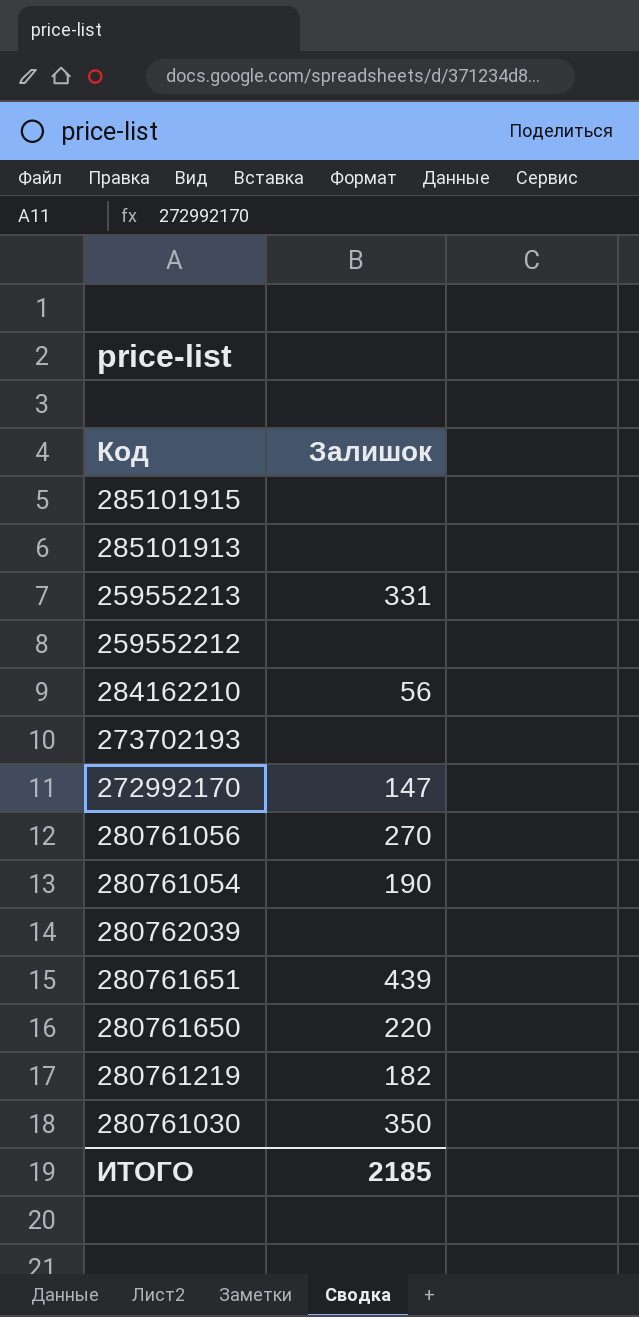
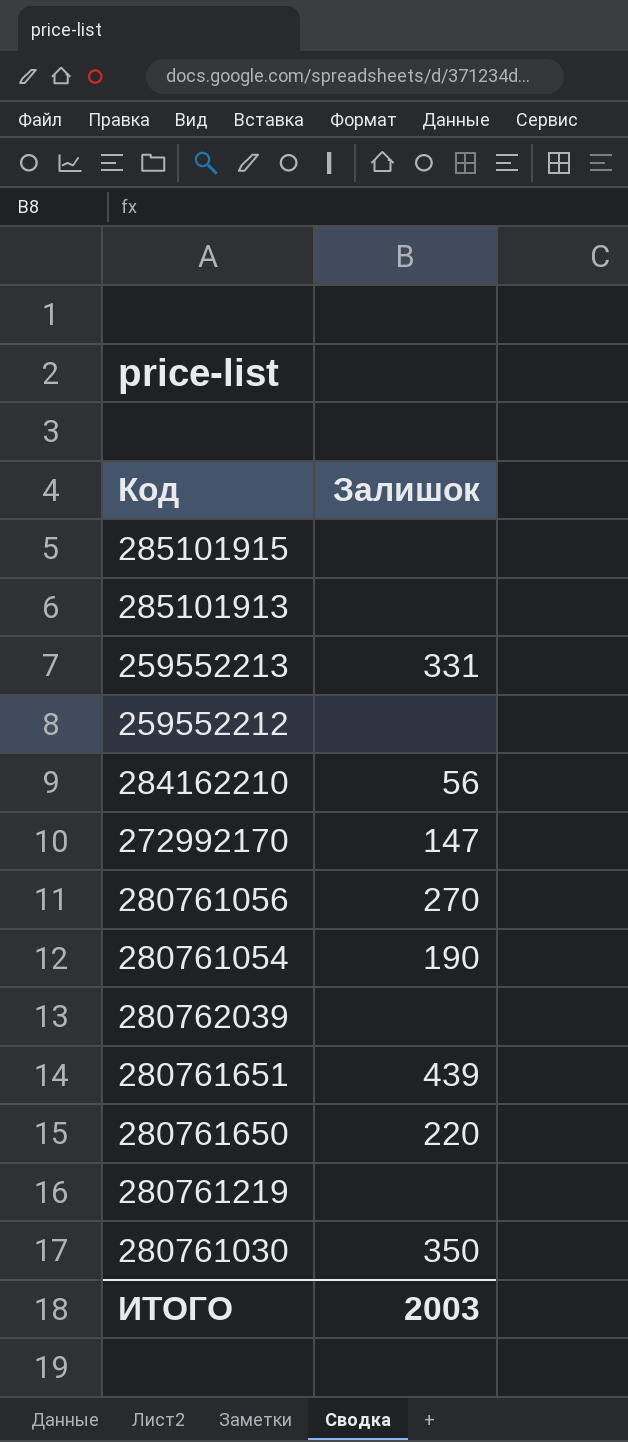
row 273702193: none -> none
280761219 | Залишок: 182 -> none
ИТОГО | Залишок: 2185 -> 2003

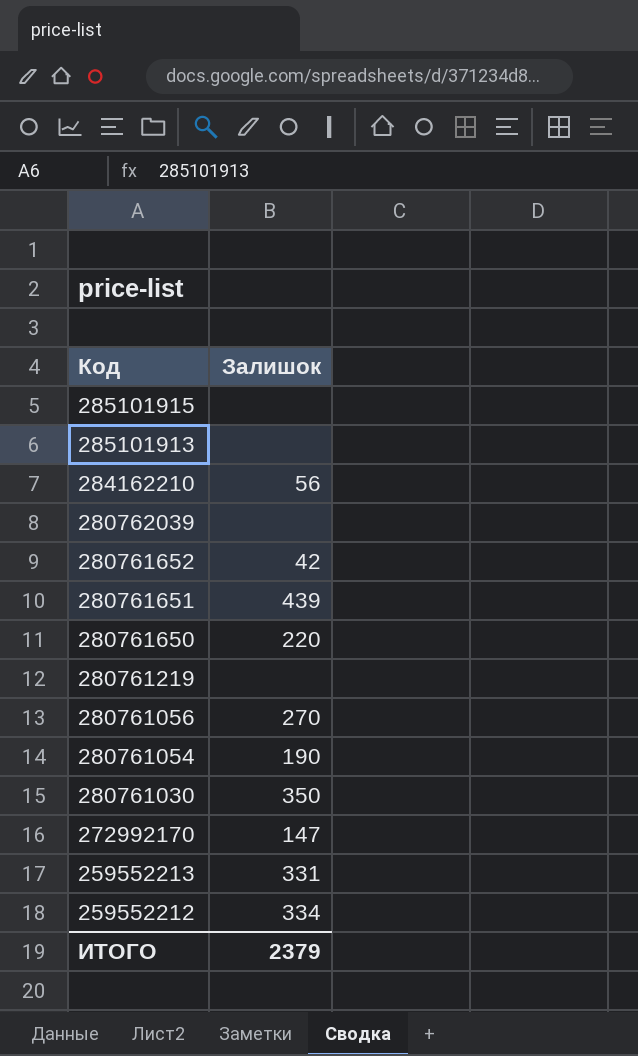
row order: none -> Код descending
row 280761652: none -> 42
259552212 | Залишок: none -> 334
ИТОГО | Залишок: 2003 -> 2379

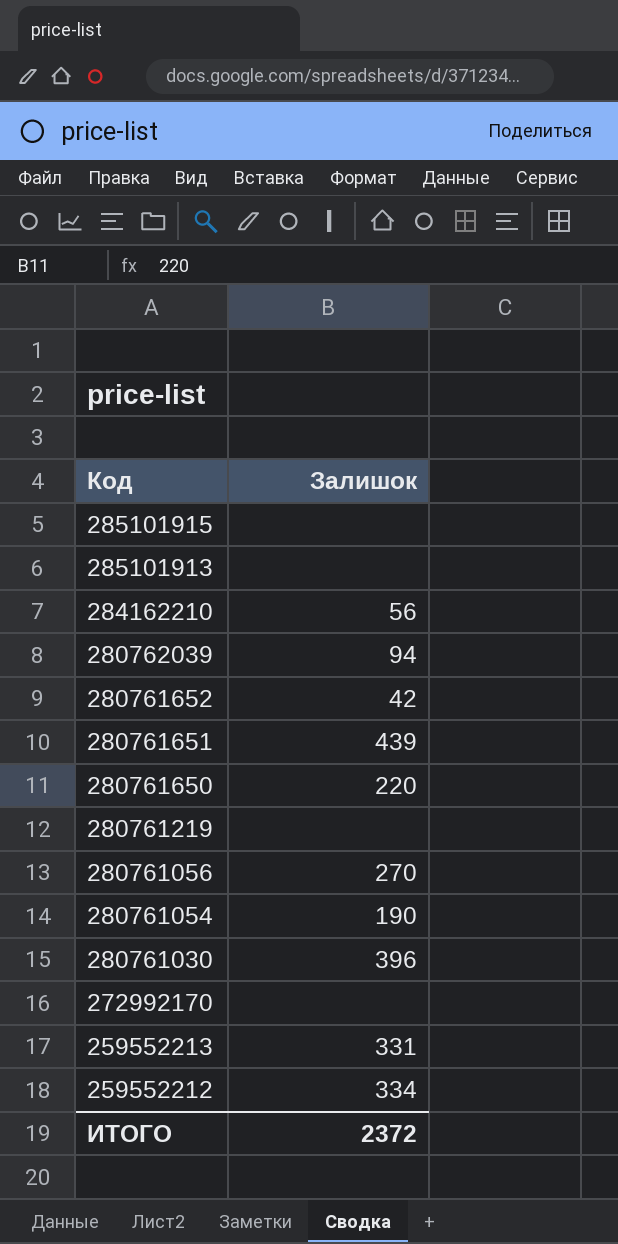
280762039 | Залишок: none -> 94
280761030 | Залишок: 350 -> 396
272992170 | Залишок: 147 -> none
ИТОГО | Залишок: 2379 -> 2372

